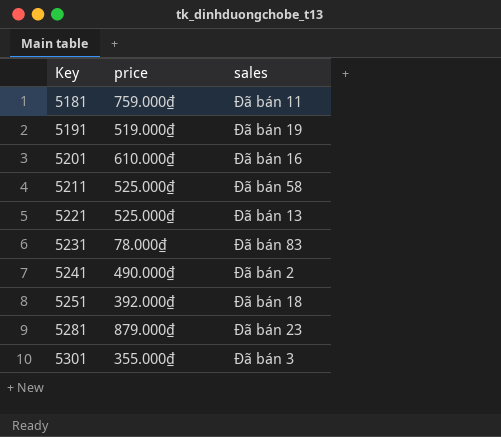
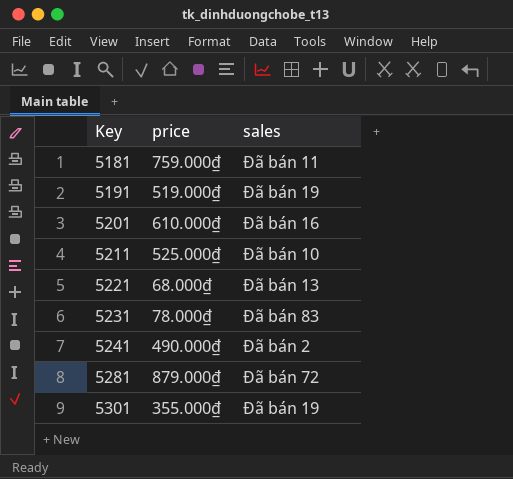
row 5251: 392.000₫ | Đã bán 18 -> none
5211 | sales: Đã bán 58 -> Đã bán 10
5221 | price: 525.000₫ -> 68.000₫
5281 | sales: Đã bán 23 -> Đã bán 72
5301 | sales: Đã bán 3 -> Đã bán 19

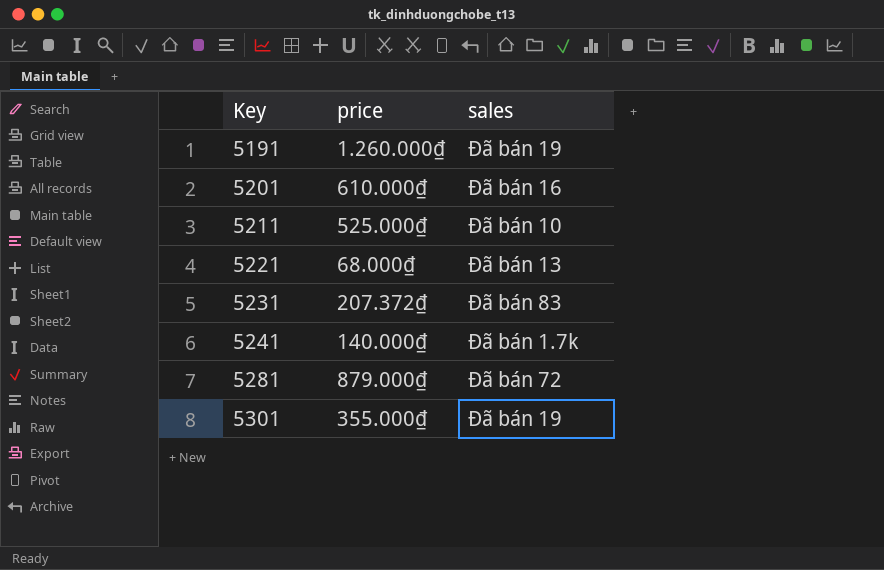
row 5181: 759.000₫ | Đã bán 11 -> none
5191 | price: 519.000₫ -> 1.260.000₫
5231 | price: 78.000₫ -> 207.372₫
5241 | price: 490.000₫ -> 140.000₫
5241 | sales: Đã bán 2 -> Đã bán 1.7k

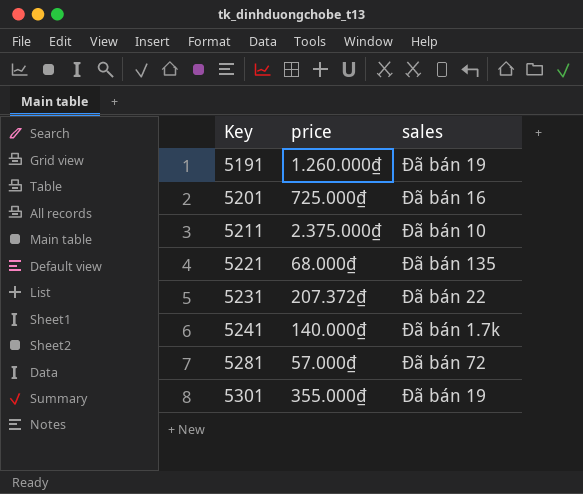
5201 | price: 610.000₫ -> 725.000₫
5211 | price: 525.000₫ -> 2.375.000₫
5221 | sales: Đã bán 13 -> Đã bán 135
5231 | sales: Đã bán 83 -> Đã bán 22
5281 | price: 879.000₫ -> 57.000₫

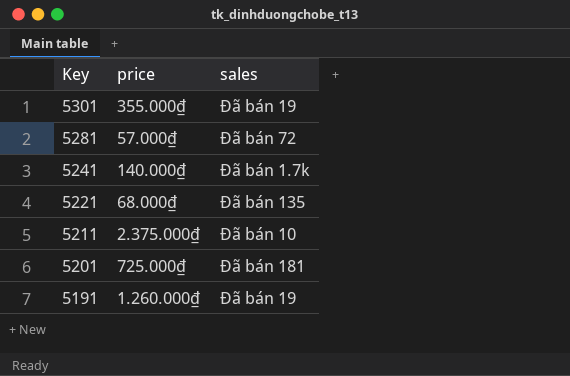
row order: Key ascending -> Key descending
row 5231: 207.372₫ | Đã bán 22 -> none
5201 | sales: Đã bán 16 -> Đã bán 181

